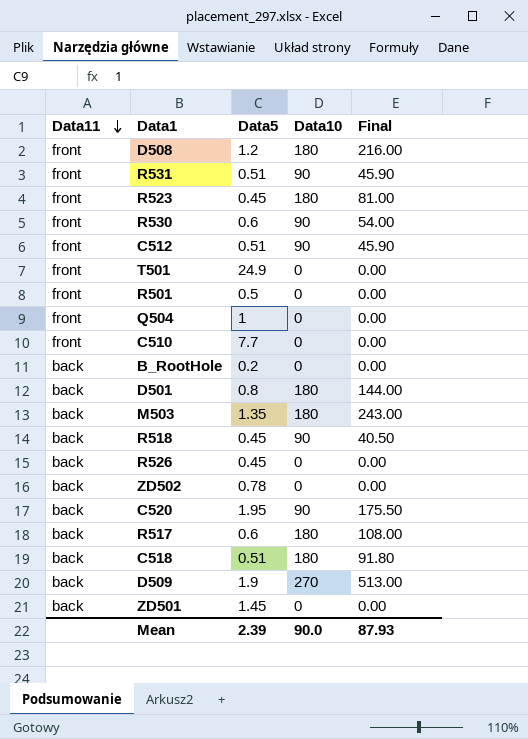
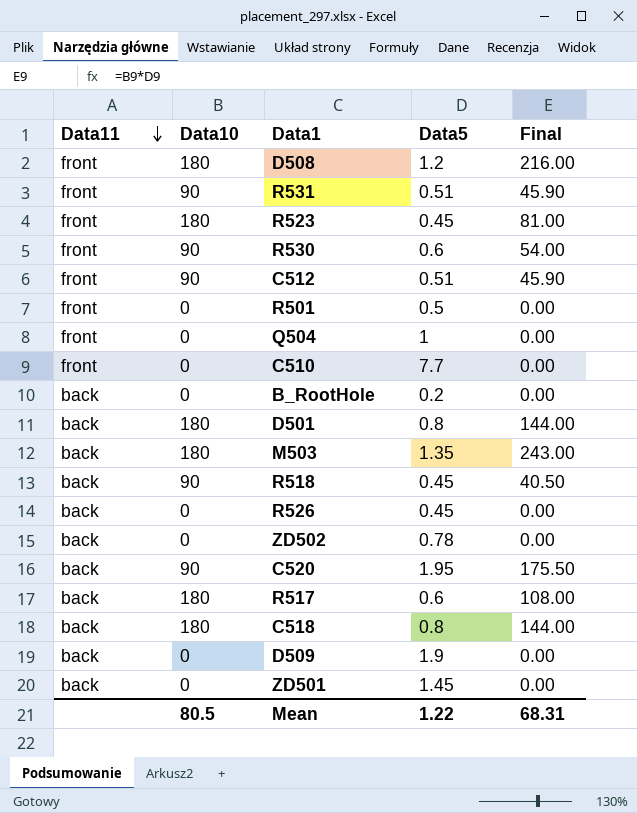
column Data10 | position: 4 -> 2
row T501: front | 24.9 | 0 | 0.00 -> none
C518 | Data5: 0.51 -> 0.8
C518 | Final: 91.80 -> 144.00
D509 | Data10: 270 -> 0
D509 | Final: 513.00 -> 0.00
Mean | Data10: 90.0 -> 80.5
Mean | Data5: 2.39 -> 1.22
Mean | Final: 87.93 -> 68.31

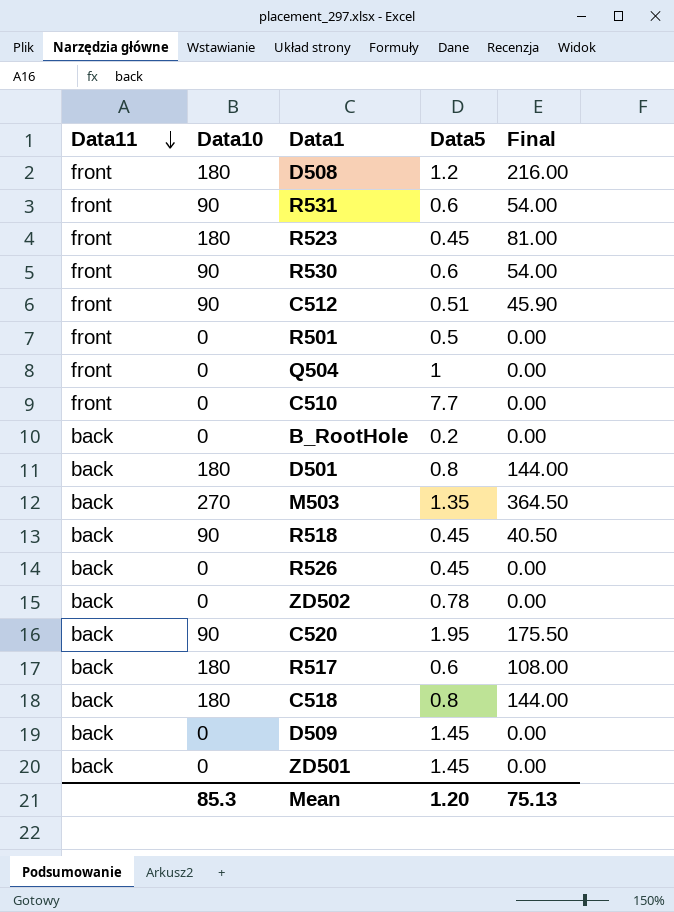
R531 | Data5: 0.51 -> 0.6
R531 | Final: 45.90 -> 54.00
M503 | Data10: 180 -> 270
M503 | Final: 243.00 -> 364.50
D509 | Data5: 1.9 -> 1.45
Mean | Data10: 80.5 -> 85.3
Mean | Data5: 1.22 -> 1.20
Mean | Final: 68.31 -> 75.13

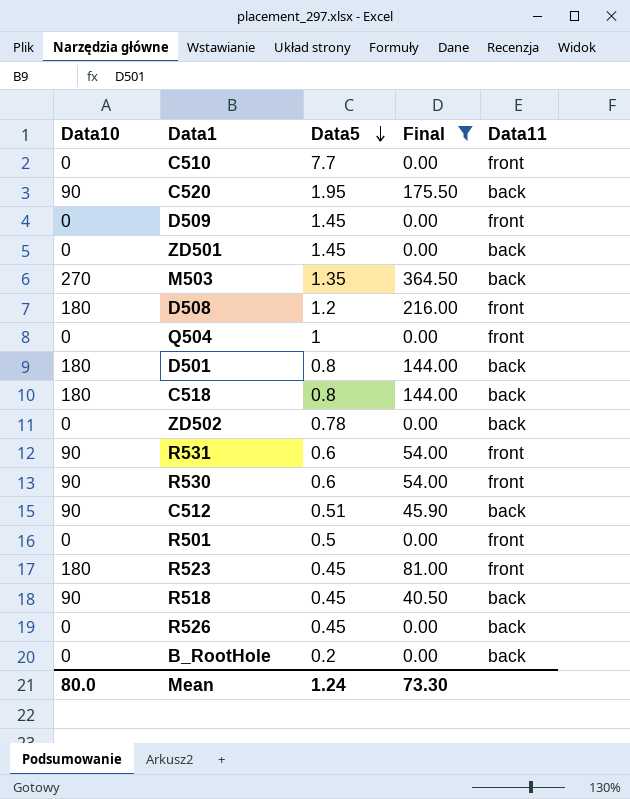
filter: none -> Final != 108.00
row order: Data11 descending -> Data5 descending
column Data11 | position: 1 -> 5
D509 | Data11: back -> front
C512 | Data11: front -> back
Mean | Data10: 85.3 -> 80.0
Mean | Data5: 1.20 -> 1.24
Mean | Final: 75.13 -> 73.30

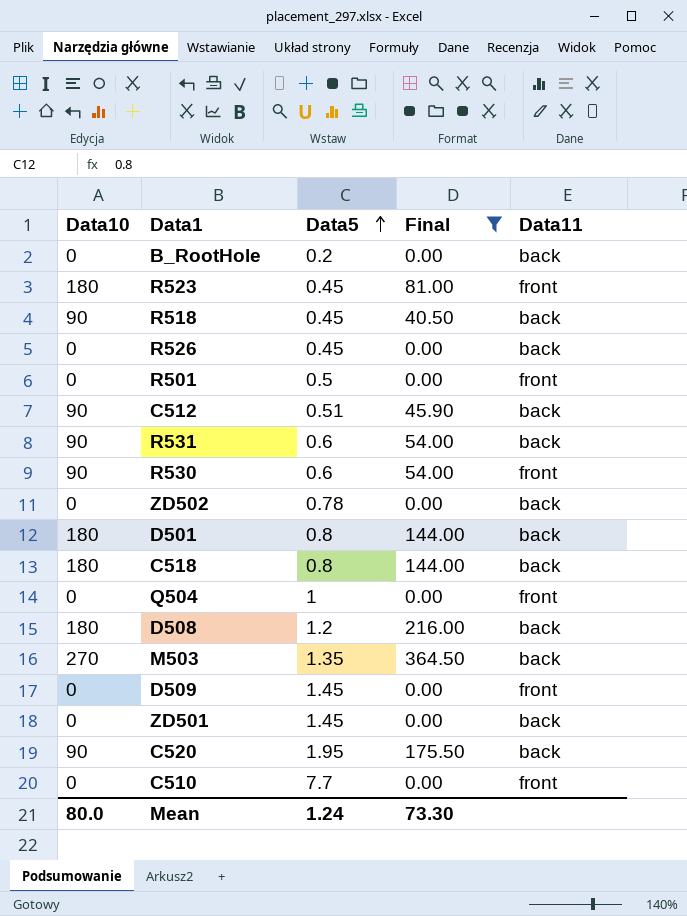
row order: Data5 descending -> Data5 ascending
R531 | Data11: front -> back
D508 | Data11: front -> back

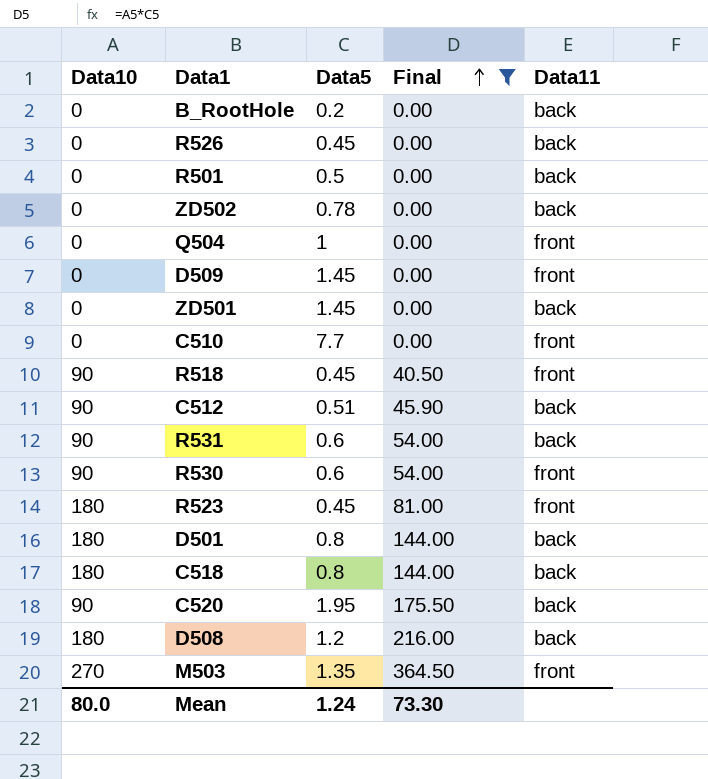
row order: Data5 ascending -> Final ascending
R501 | Data11: front -> back
R518 | Data11: back -> front
M503 | Data11: back -> front

